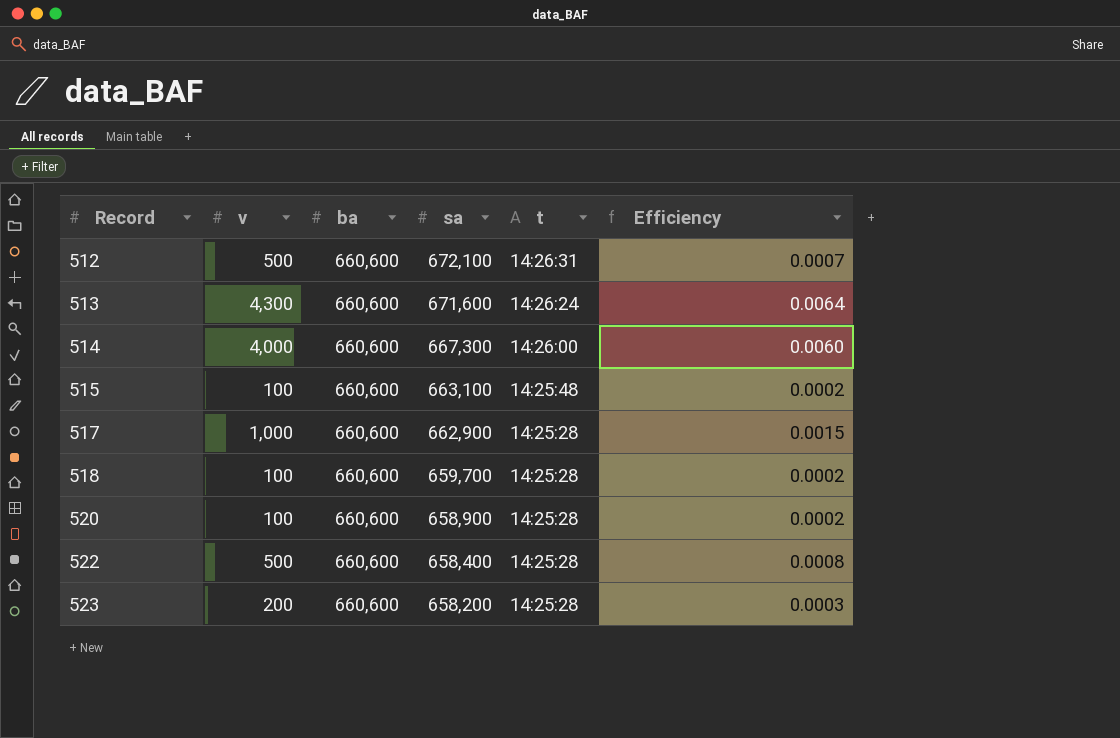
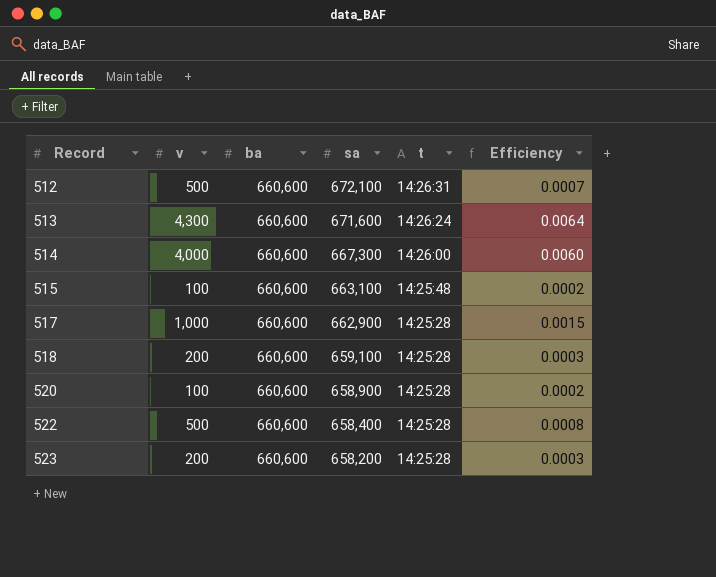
518 | v: 100 -> 200
518 | sa: 659,700 -> 659,100
518 | Efficiency: 0.0002 -> 0.0003

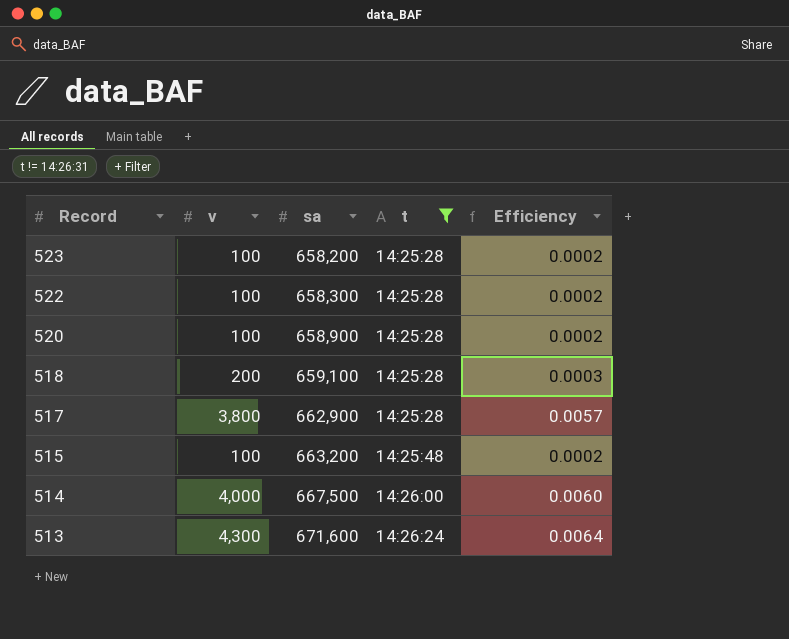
filter: none -> t != 14:26:31
row order: Record ascending -> Record descending
column ba | position: 3 -> none
523 | v: 200 -> 100
523 | Efficiency: 0.0003 -> 0.0002
522 | v: 500 -> 100
522 | sa: 658,400 -> 658,300
522 | Efficiency: 0.0008 -> 0.0002
517 | v: 1,000 -> 3,800
517 | Efficiency: 0.0015 -> 0.0057
515 | sa: 663,100 -> 663,200
514 | sa: 667,300 -> 667,500

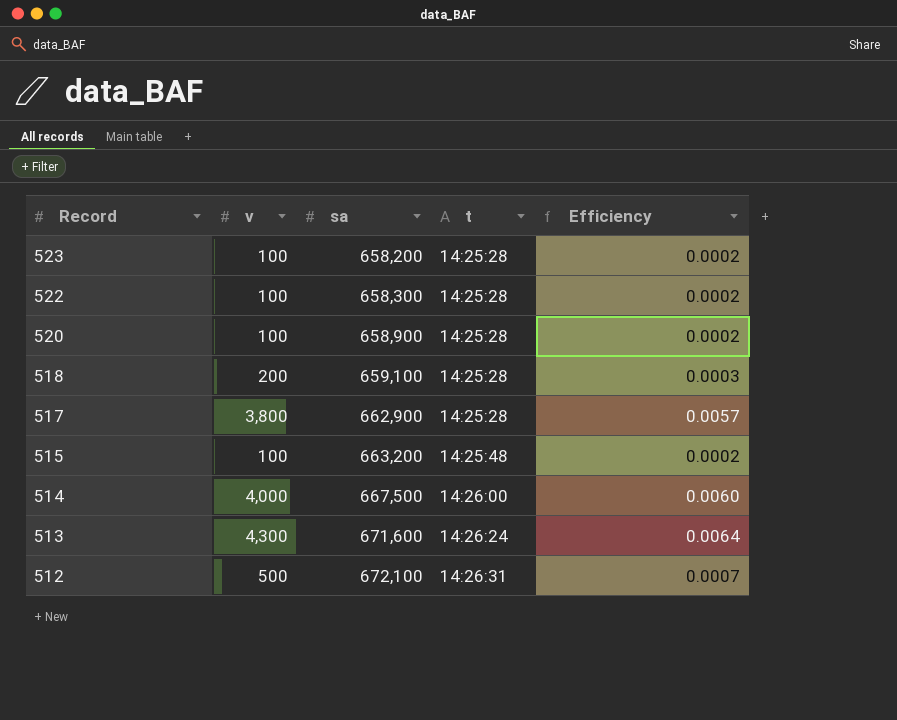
filter: t != 14:26:31 -> none

